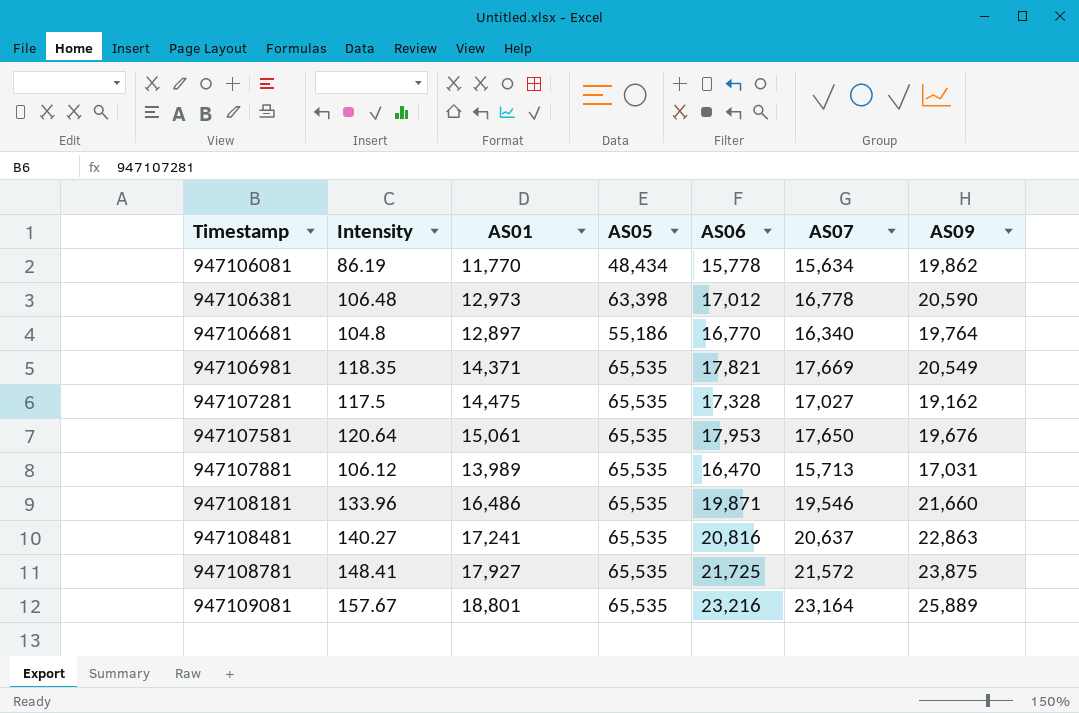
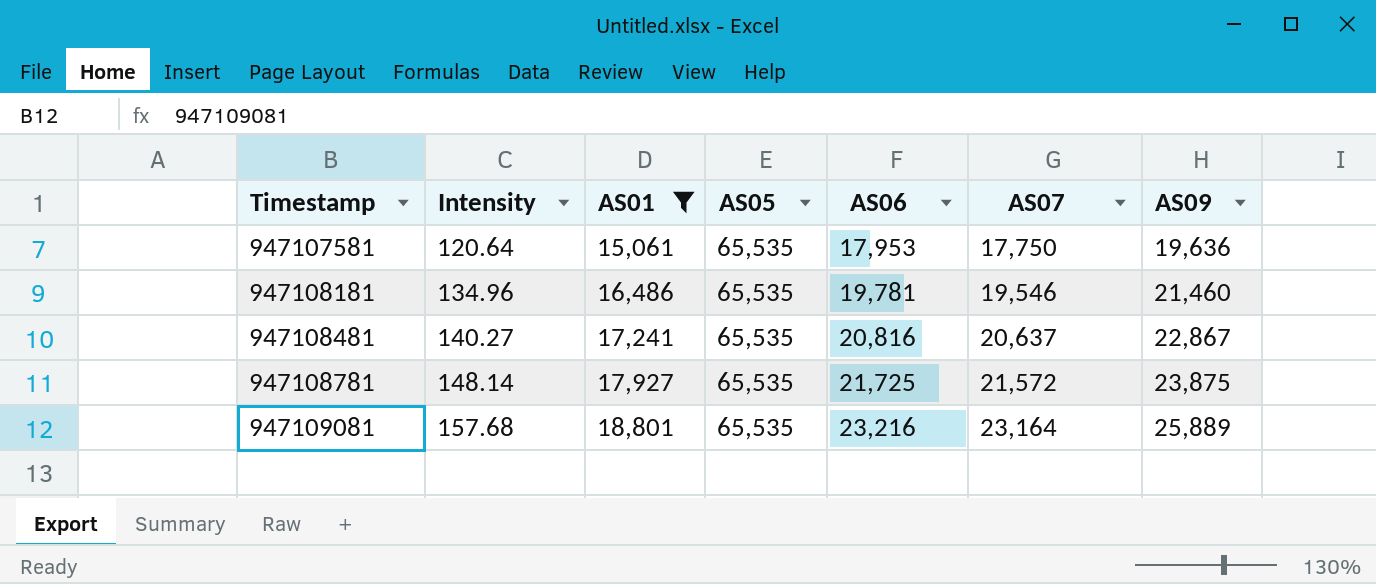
filter: none -> AS01 >= 15,061
947107581 | AS07: 17,650 -> 17,750
947107581 | AS09: 19,676 -> 19,636
947108181 | Intensity: 133.96 -> 134.96
947108181 | AS06: 19,871 -> 19,781
947108181 | AS09: 21,660 -> 21,460
947108481 | AS09: 22,863 -> 22,867
947108781 | Intensity: 148.41 -> 148.14
947109081 | Intensity: 157.67 -> 157.68

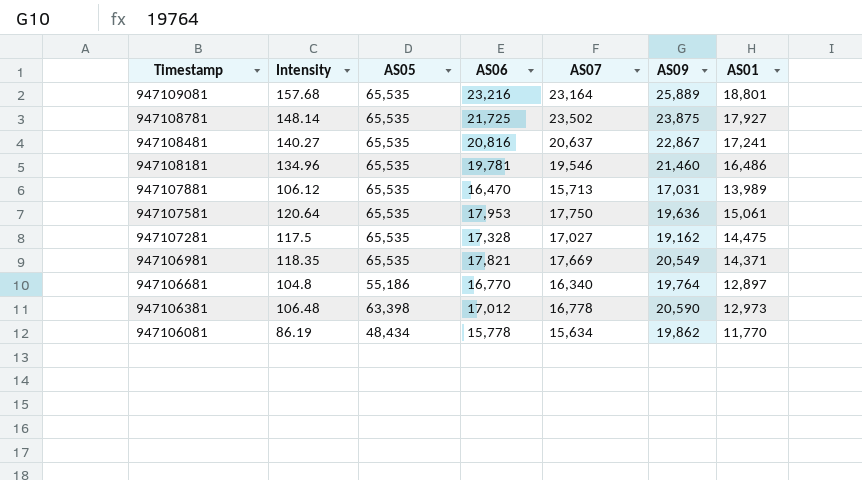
filter: AS01 >= 15,061 -> none
row order: Timestamp ascending -> Timestamp descending
column AS01 | position: 3 -> 7
947108781 | AS07: 21,572 -> 23,502

